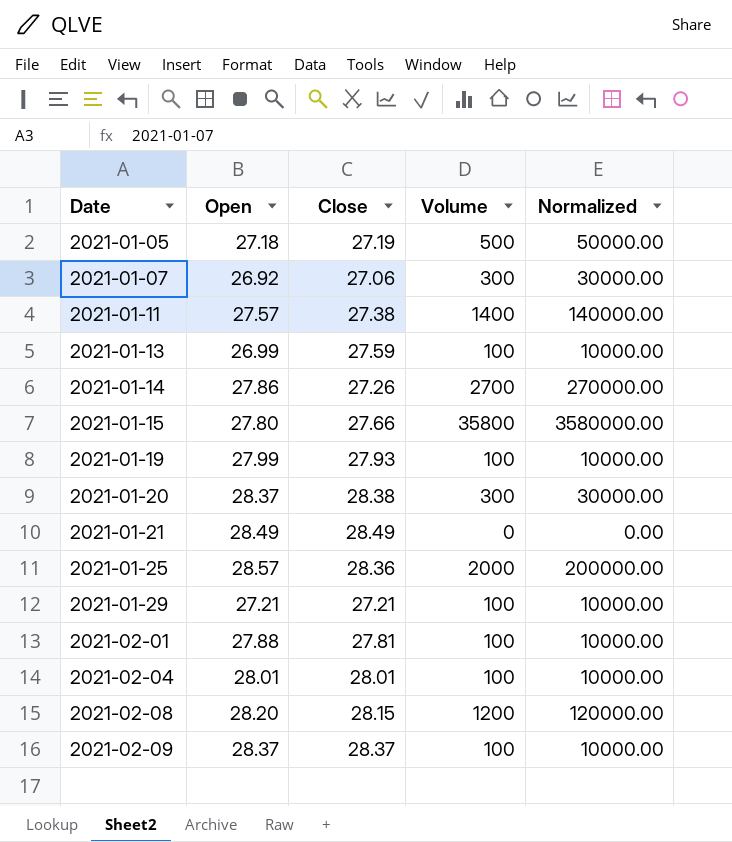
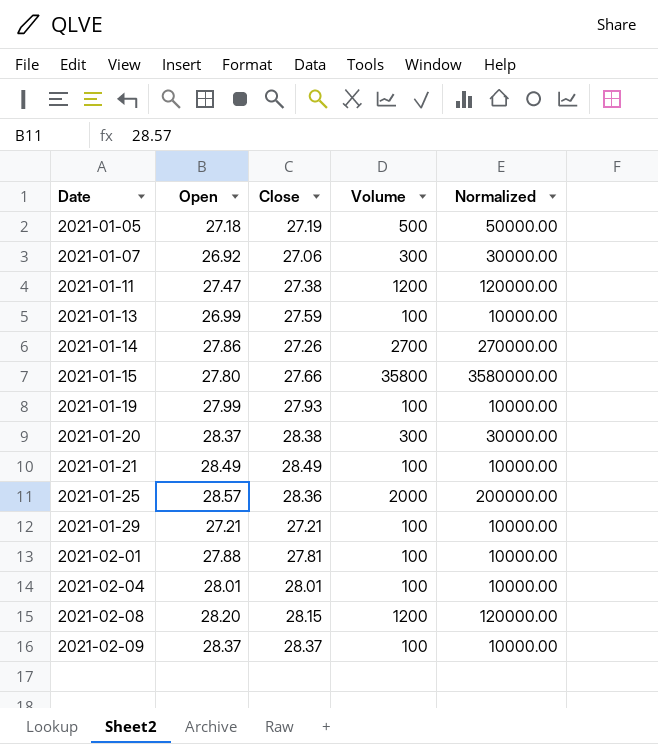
2021-01-11 | Open: 27.57 -> 27.47
2021-01-11 | Volume: 1400 -> 1200
2021-01-11 | Normalized: 140000.00 -> 120000.00
2021-01-21 | Volume: 0 -> 100
2021-01-21 | Normalized: 0.00 -> 10000.00

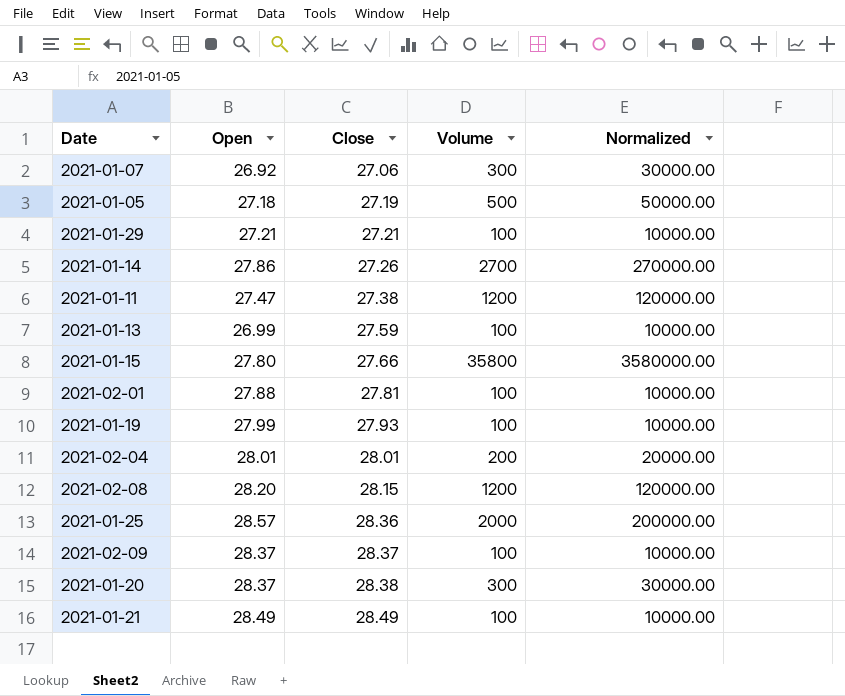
row order: Date ascending -> Close ascending
2021-02-04 | Volume: 100 -> 200
2021-02-04 | Normalized: 10000.00 -> 20000.00

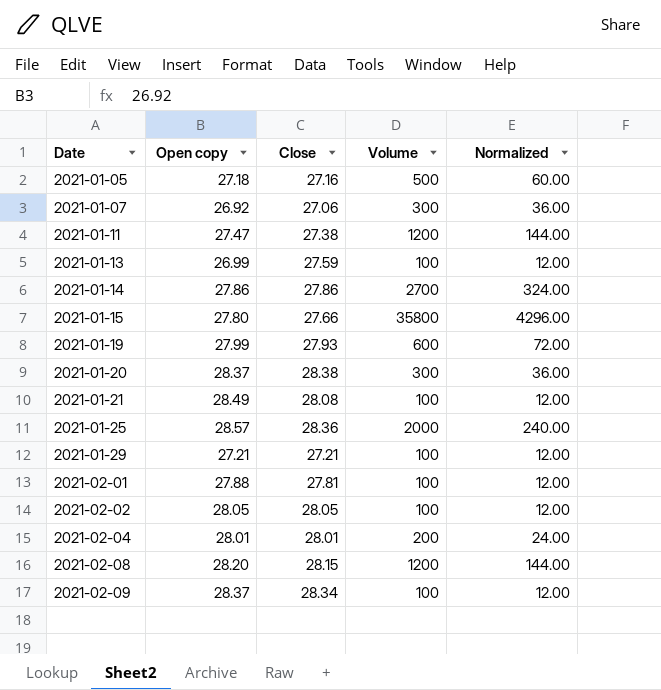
row order: Close ascending -> Date ascending
column name: Open -> Open copy
column Normalized | formula: [Volume] * 100 -> [Volume] * 0.12
2021-01-05 | Close: 27.19 -> 27.16
2021-01-14 | Close: 27.26 -> 27.86
2021-01-19 | Volume: 100 -> 600
2021-01-21 | Close: 28.49 -> 28.08
row 2021-02-02: none -> 28.05 | 28.05 | 100 | 12.00
2021-02-09 | Close: 28.37 -> 28.34

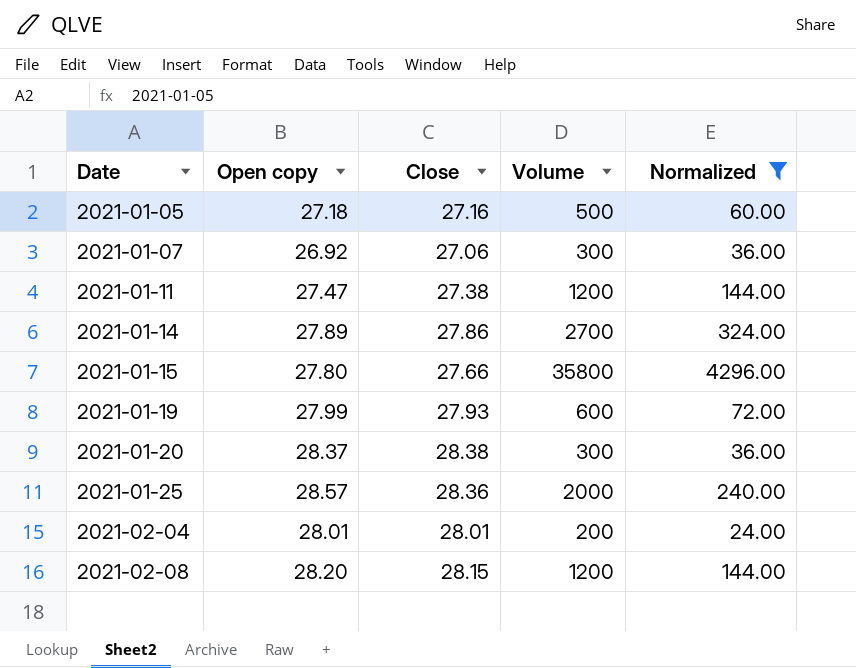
filter: none -> Normalized != 12.00
2021-01-14 | Open copy: 27.86 -> 27.89

